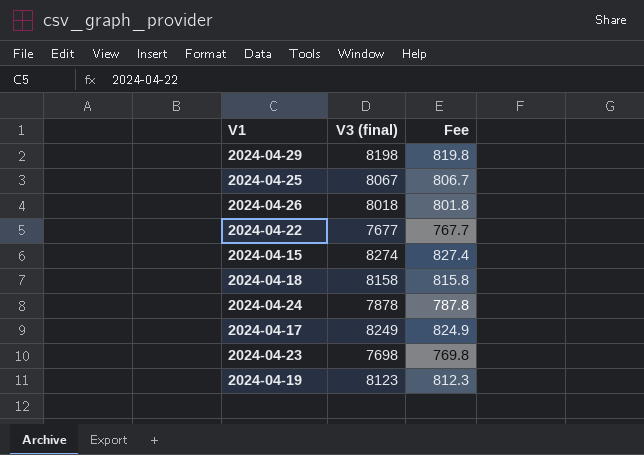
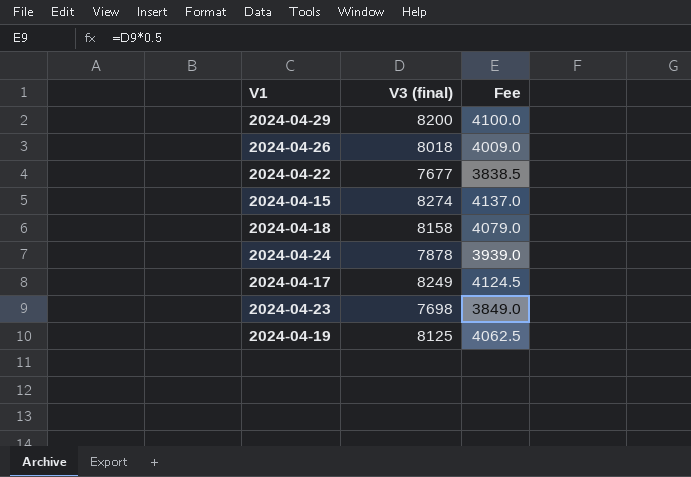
column Fee | formula: [V3 (final)] * 0.1 -> [V3 (final)] * 0.5
row 2024-04-25: 8067 | 806.7 -> none
2024-04-29 | V3 (final): 8198 -> 8200
2024-04-19 | V3 (final): 8123 -> 8125

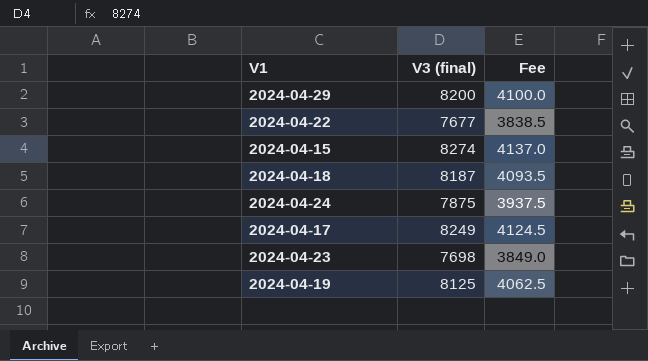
row 2024-04-26: 8018 | 4009.0 -> none
2024-04-18 | V3 (final): 8158 -> 8187
2024-04-18 | Fee: 4079.0 -> 4093.5
2024-04-24 | V3 (final): 7878 -> 7875
2024-04-24 | Fee: 3939.0 -> 3937.5

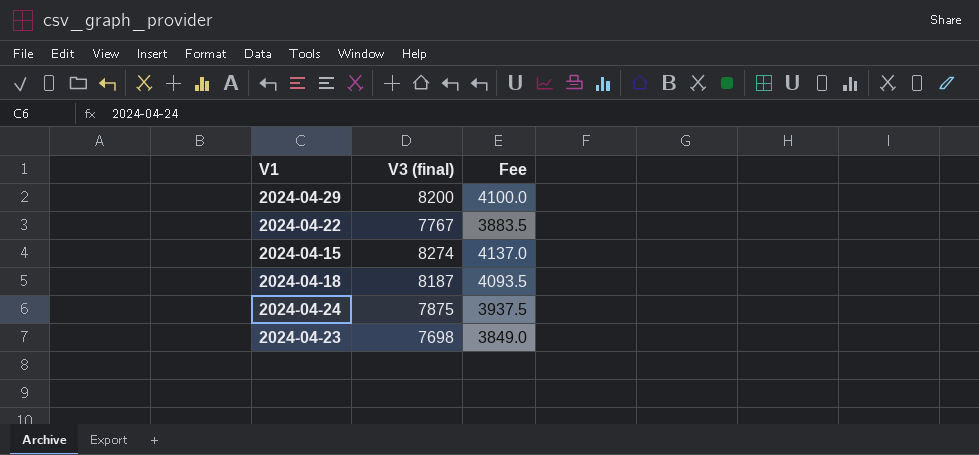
row 2024-04-17: 8249 | 4124.5 -> none
row 2024-04-19: 8125 | 4062.5 -> none
2024-04-22 | V3 (final): 7677 -> 7767
2024-04-22 | Fee: 3838.5 -> 3883.5

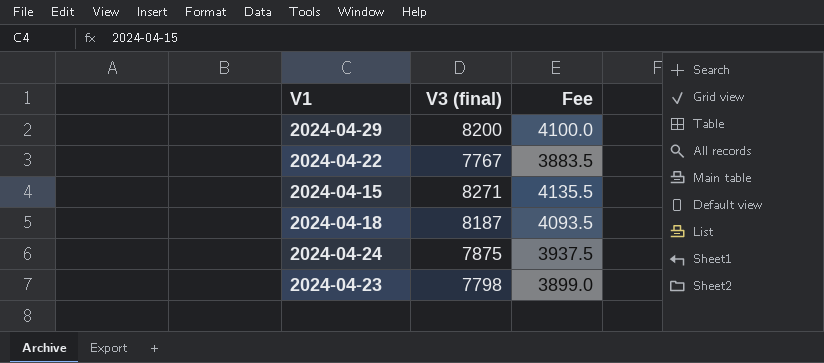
2024-04-15 | V3 (final): 8274 -> 8271
2024-04-15 | Fee: 4137.0 -> 4135.5
2024-04-23 | V3 (final): 7698 -> 7798
2024-04-23 | Fee: 3849.0 -> 3899.0

